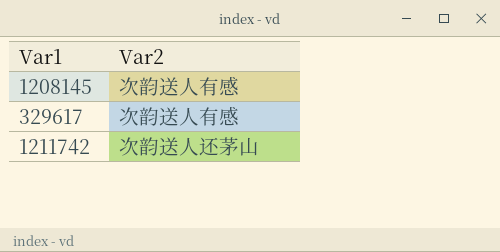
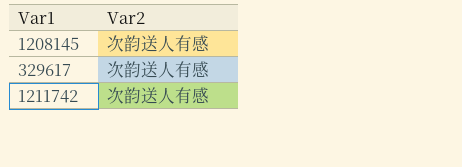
1211742 | Var2: 次韵送人还茅山 -> 次韵送人有感

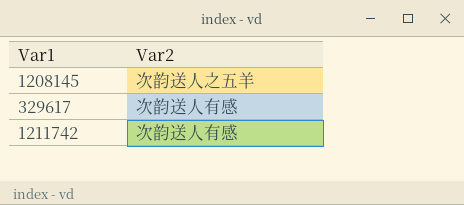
1208145 | Var2: 次韵送人有感 -> 次韵送人之五羊

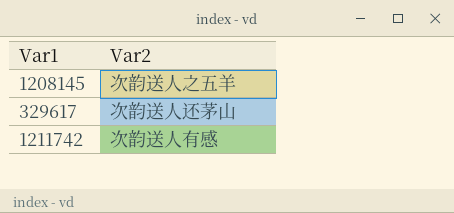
329617 | Var2: 次韵送人有感 -> 次韵送人还茅山

